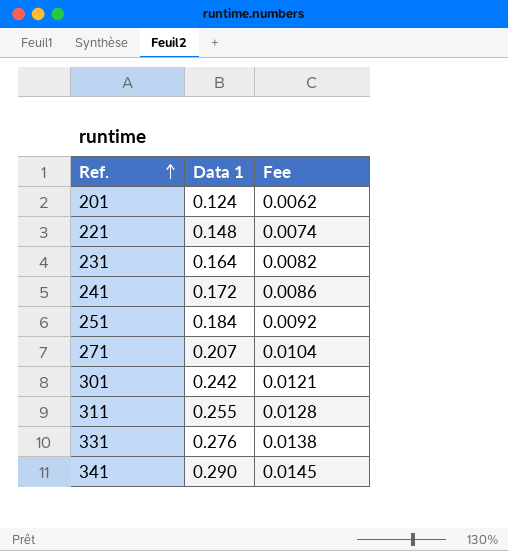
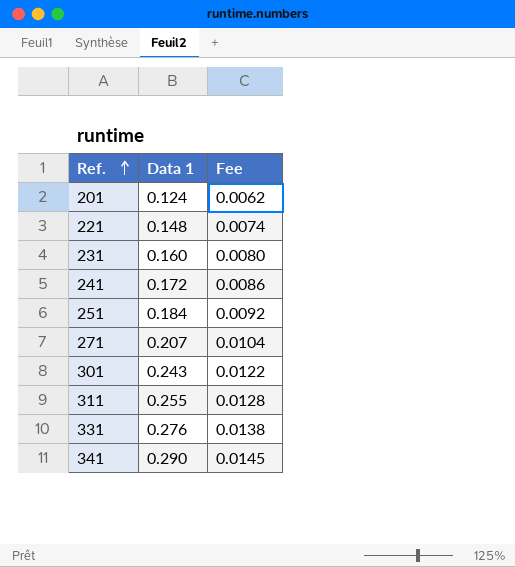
231 | Data 1: 0.164 -> 0.160
231 | Fee: 0.0082 -> 0.0080
301 | Data 1: 0.242 -> 0.243
301 | Fee: 0.0121 -> 0.0122

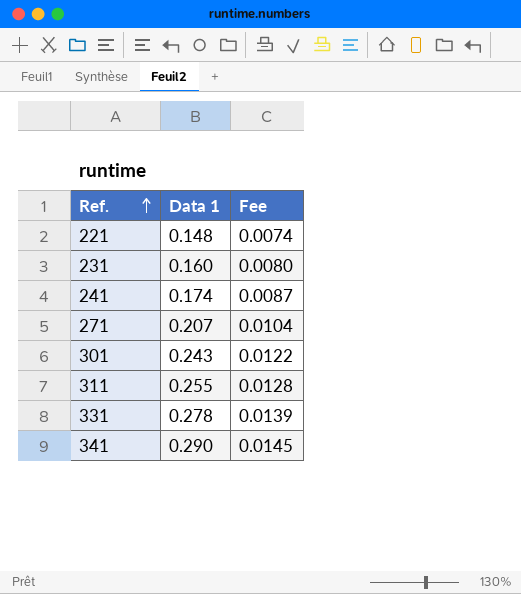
row 201: 0.124 | 0.0062 -> none
row 251: 0.184 | 0.0092 -> none
241 | Data 1: 0.172 -> 0.174
241 | Fee: 0.0086 -> 0.0087
331 | Data 1: 0.276 -> 0.278
331 | Fee: 0.0138 -> 0.0139

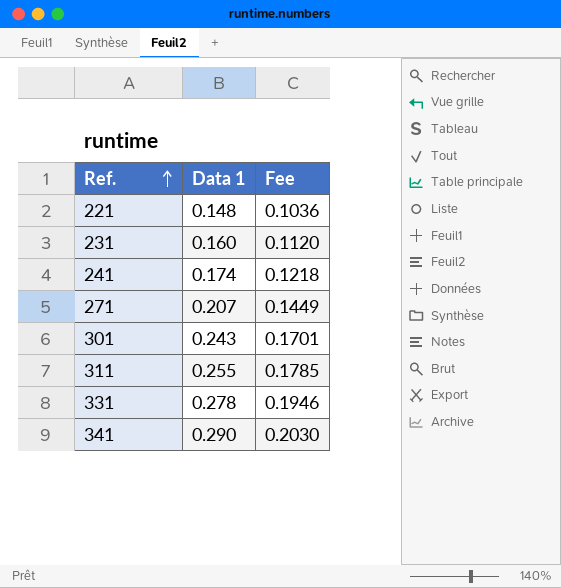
column Fee | formula: [Data 1] * 0.05 -> [Data 1] * 0.7

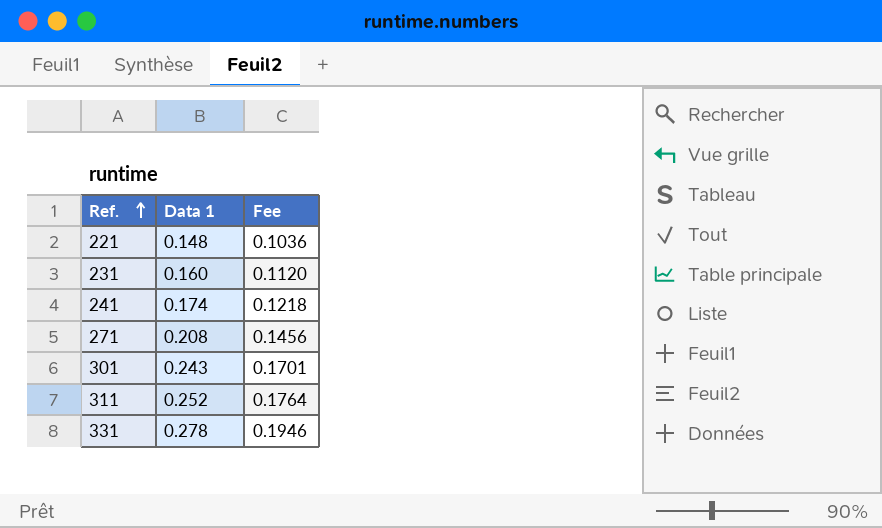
row 341: 0.290 | 0.2030 -> none
271 | Data 1: 0.207 -> 0.208
271 | Fee: 0.1449 -> 0.1456
311 | Data 1: 0.255 -> 0.252
311 | Fee: 0.1785 -> 0.1764

